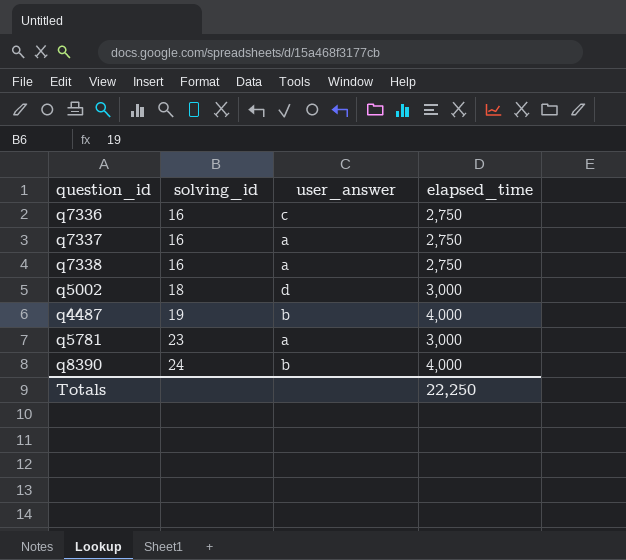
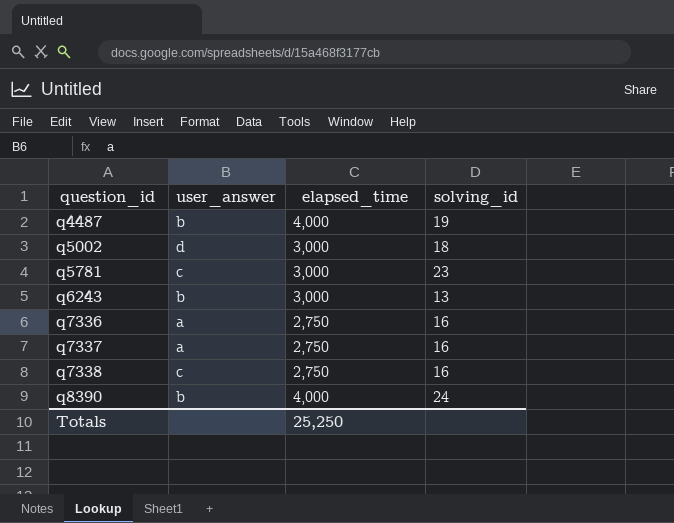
row order: solving_id ascending -> question_id ascending
column solving_id | position: 2 -> 4
q5781 | user_answer: a -> c
row q6243: none -> b | 3,000 | 13
q7336 | user_answer: c -> a
q7338 | user_answer: a -> c
Totals | elapsed_time: 22,250 -> 25,250

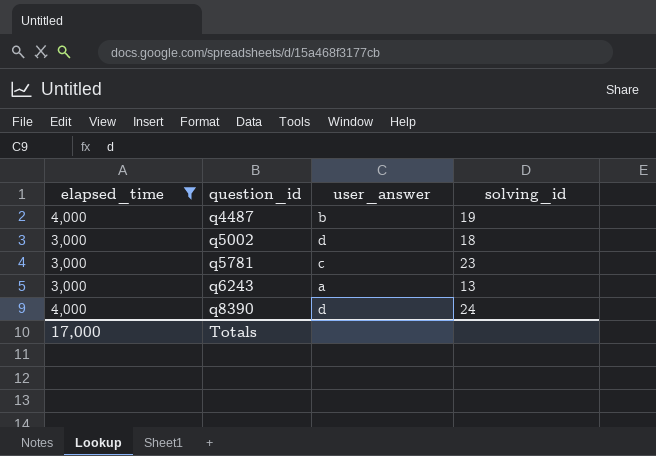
filter: none -> elapsed_time != 2,750
column elapsed_time | position: 3 -> 1
q6243 | user_answer: b -> a
q8390 | user_answer: b -> d
Totals | elapsed_time: 25,250 -> 17,000

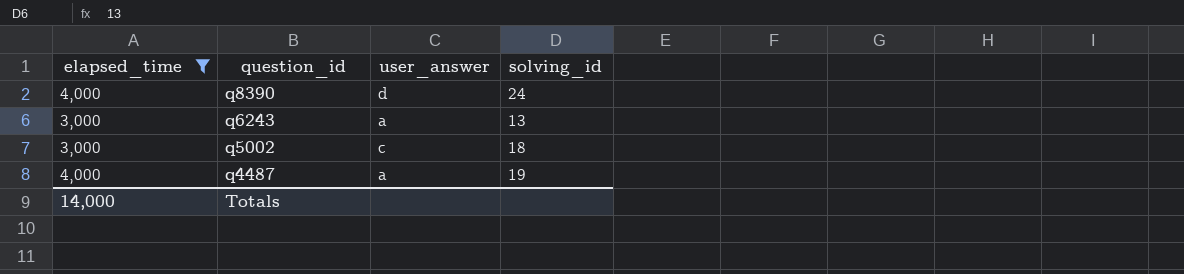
row order: question_id ascending -> question_id descending
row q5781: 3,000 | c | 23 -> none
q5002 | user_answer: d -> c
q4487 | user_answer: b -> a
Totals | elapsed_time: 17,000 -> 14,000

